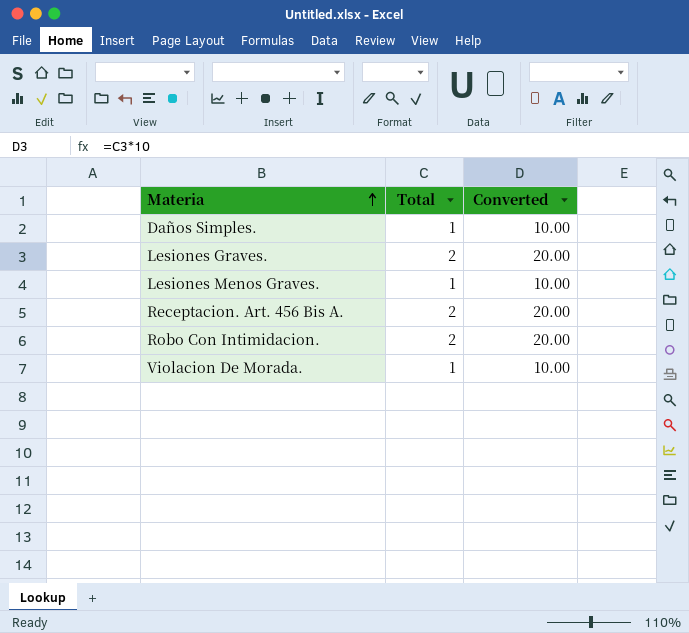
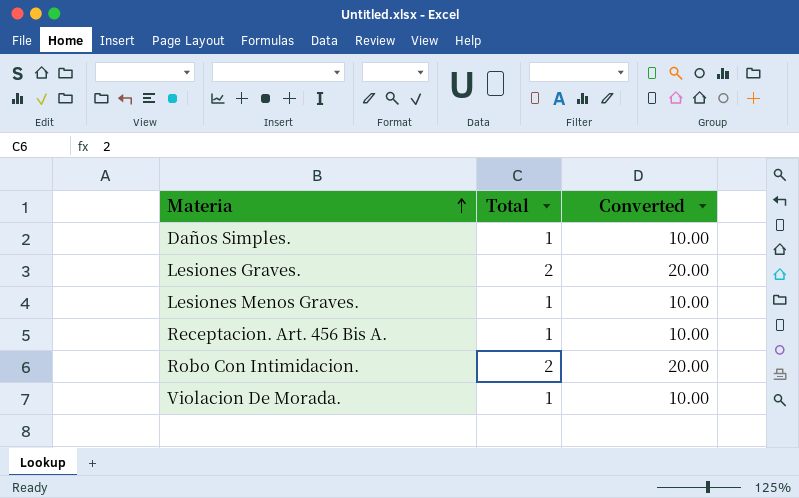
Receptacion. Art. 456 Bis A. | Total: 2 -> 1
Receptacion. Art. 456 Bis A. | Converted: 20.00 -> 10.00

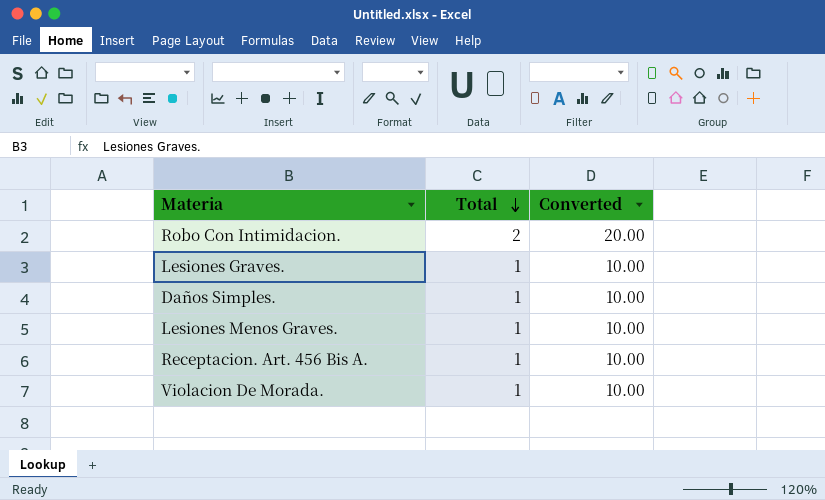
row order: Materia ascending -> Total descending
Lesiones Graves. | Total: 2 -> 1
Lesiones Graves. | Converted: 20.00 -> 10.00

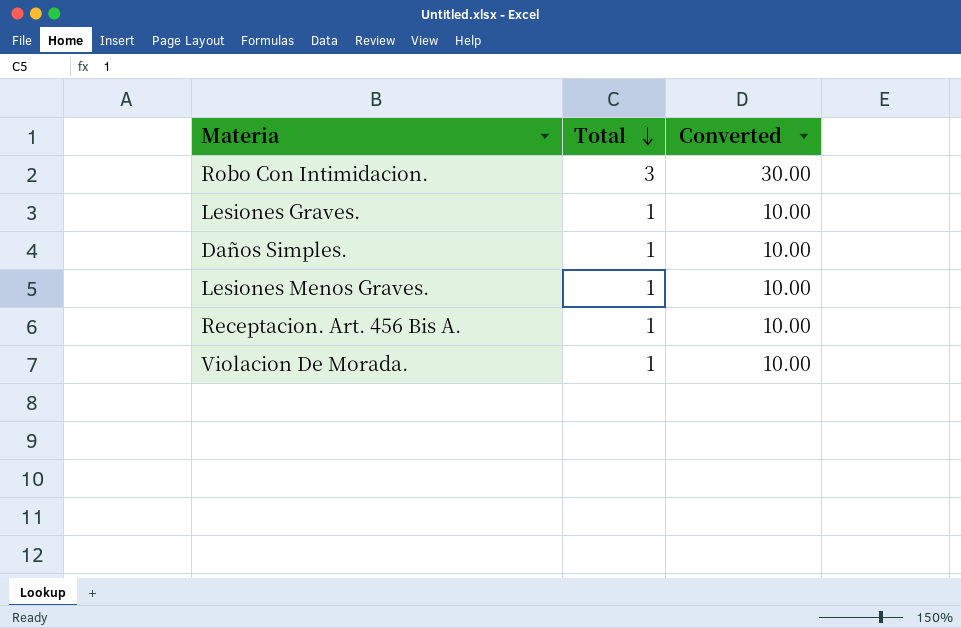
Robo Con Intimidacion. | Total: 2 -> 3
Robo Con Intimidacion. | Converted: 20.00 -> 30.00

